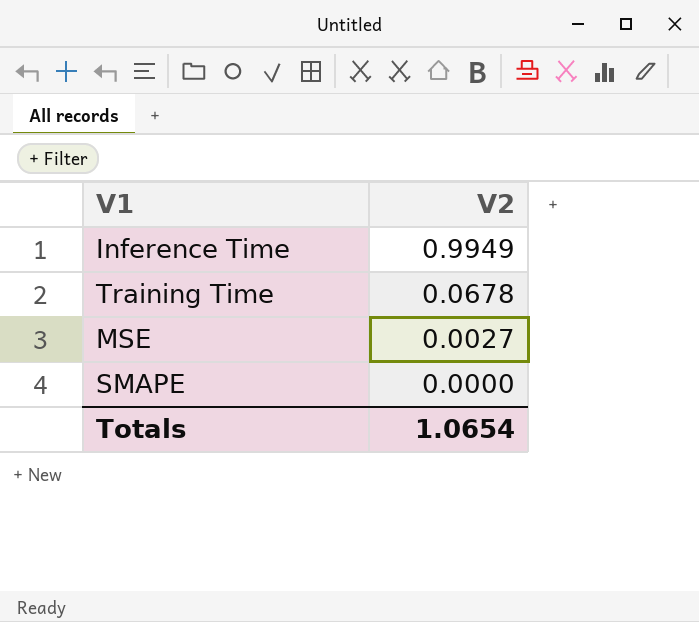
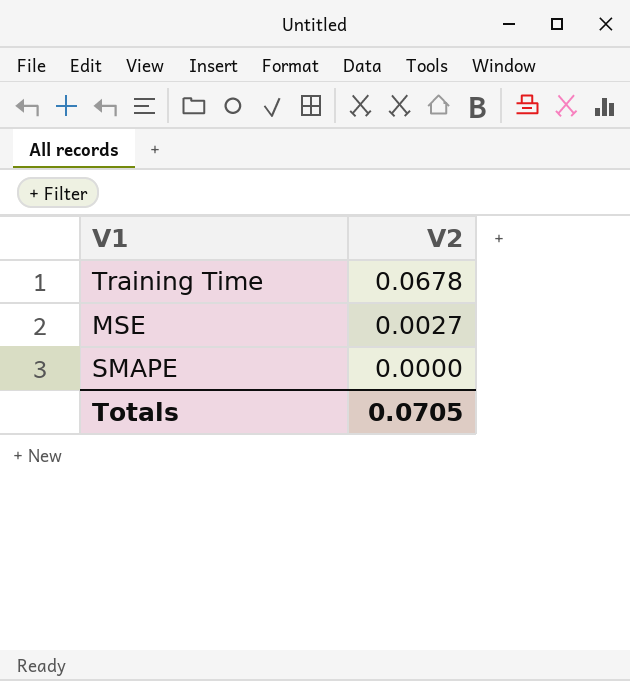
row Inference Time: 0.9949 -> none
Totals | V2: 1.0654 -> 0.0705

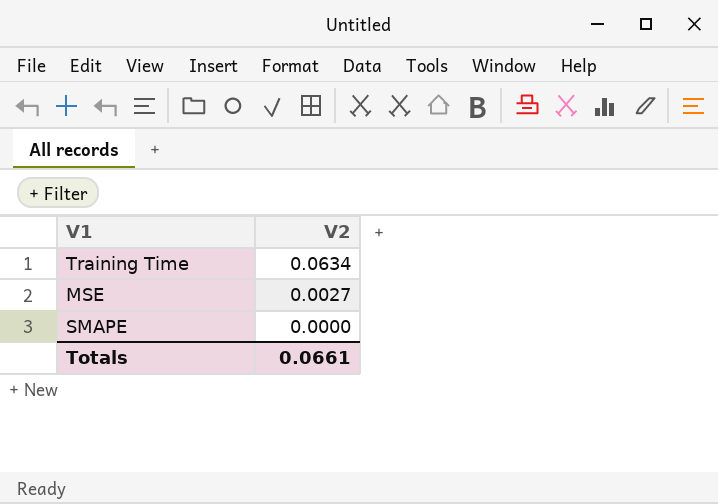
Training Time | V2: 0.0678 -> 0.0634
Totals | V2: 0.0705 -> 0.0661

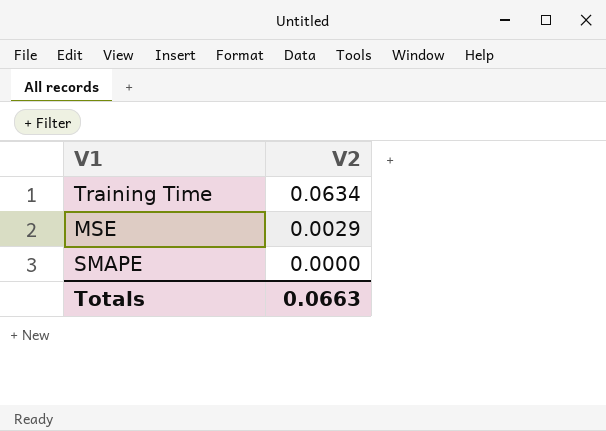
MSE | V2: 0.0027 -> 0.0029
Totals | V2: 0.0661 -> 0.0663

